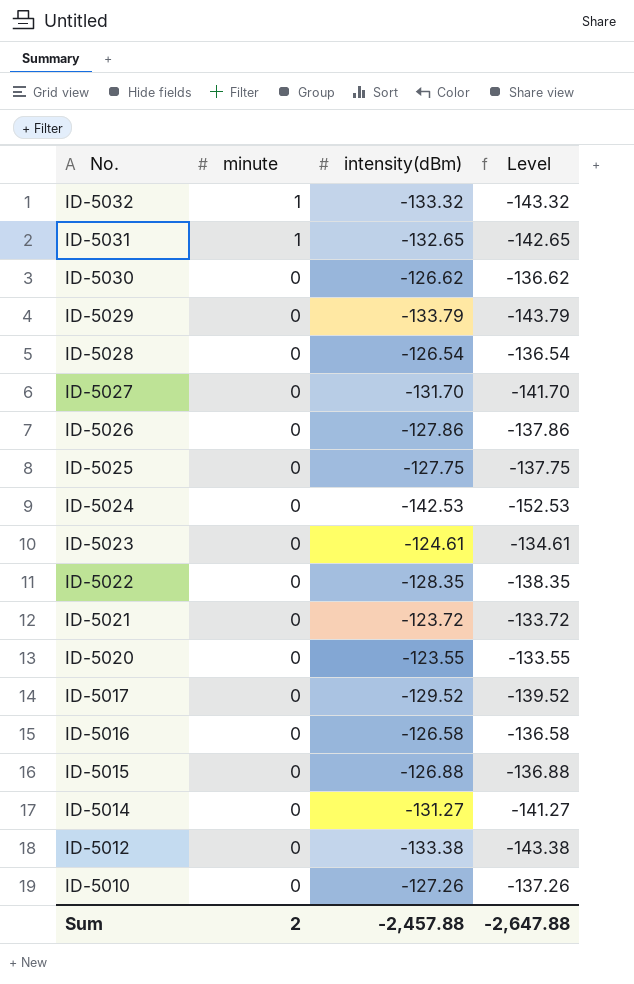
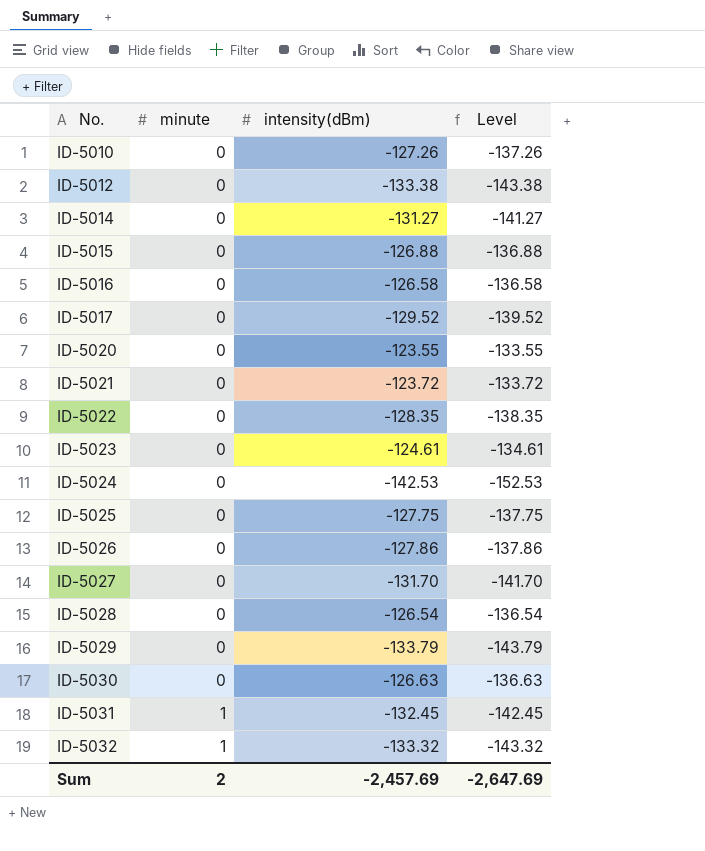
row order: No. descending -> No. ascending
ID-5030 | intensity(dBm): -126.62 -> -126.63
ID-5030 | Level: -136.62 -> -136.63
ID-5031 | intensity(dBm): -132.65 -> -132.45
ID-5031 | Level: -142.65 -> -142.45
Sum | intensity(dBm): -2,457.88 -> -2,457.69
Sum | Level: -2,647.88 -> -2,647.69

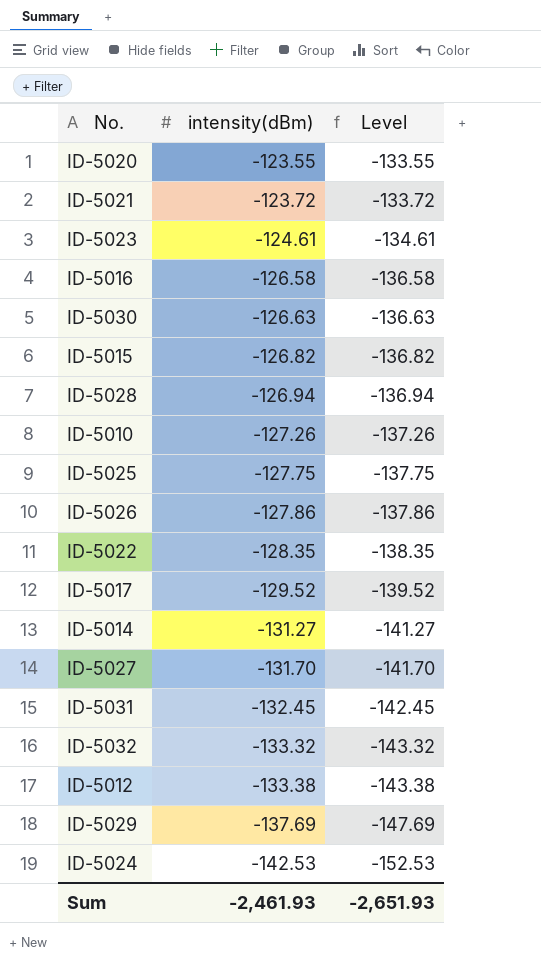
row order: No. ascending -> intensity(dBm) descending
column minute | position: 2 -> none
ID-5015 | intensity(dBm): -126.88 -> -126.82
ID-5015 | Level: -136.88 -> -136.82
ID-5028 | intensity(dBm): -126.54 -> -126.94
ID-5028 | Level: -136.54 -> -136.94
ID-5029 | intensity(dBm): -133.79 -> -137.69
ID-5029 | Level: -143.79 -> -147.69
Sum | intensity(dBm): -2,457.69 -> -2,461.93
Sum | Level: -2,647.69 -> -2,651.93

